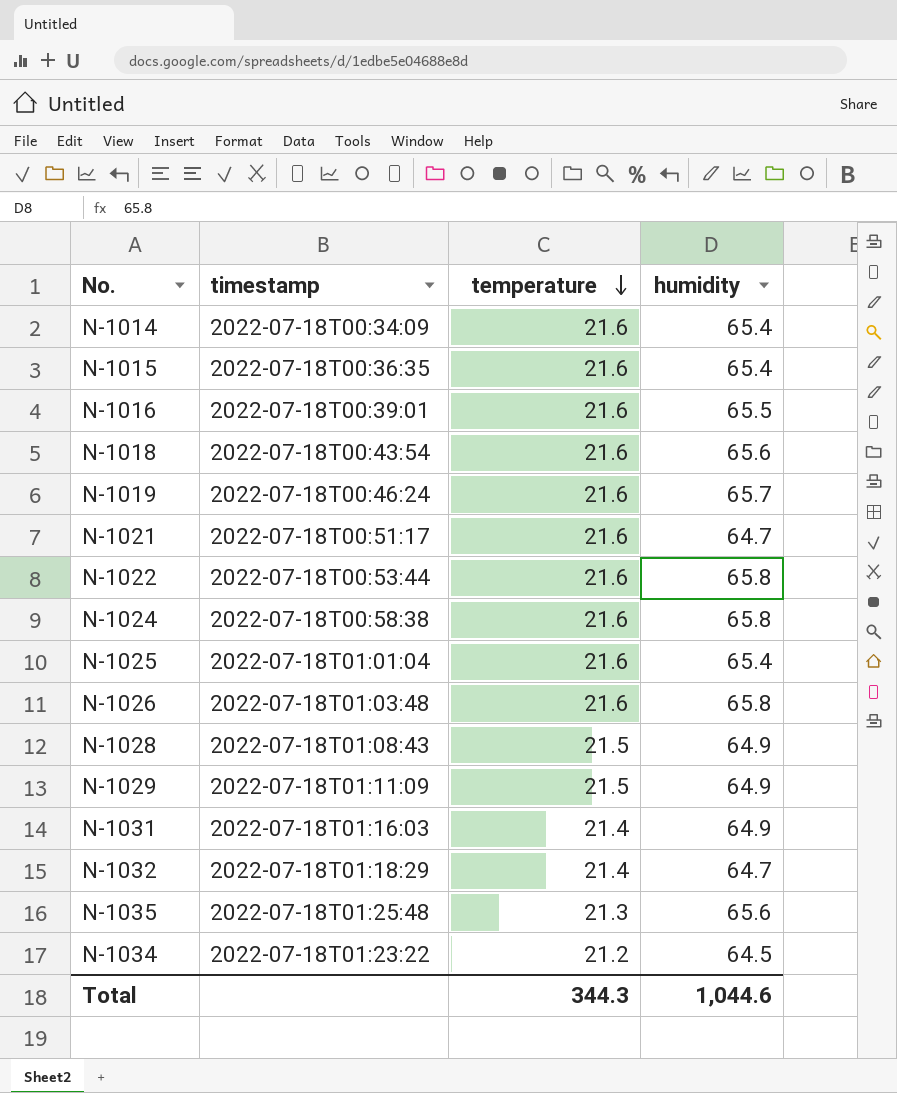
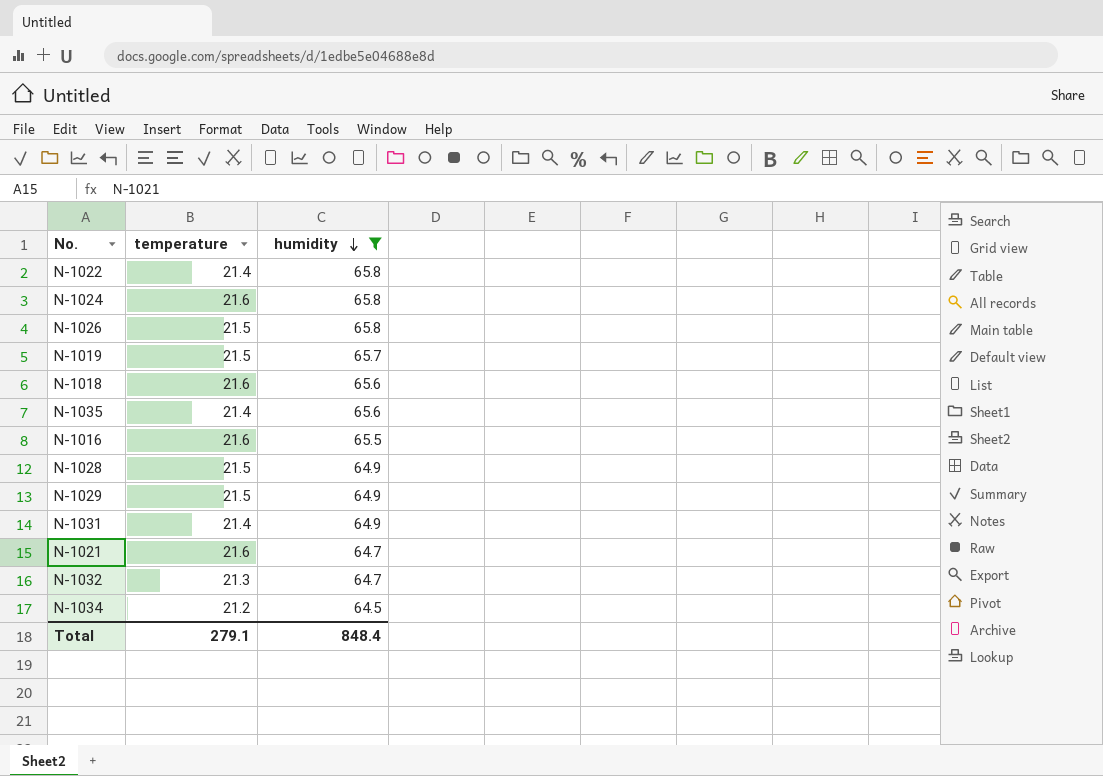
filter: none -> humidity != 65.4
row order: temperature descending -> humidity descending
column timestamp | position: 2 -> none
N-1022 | temperature: 21.6 -> 21.4
N-1026 | temperature: 21.6 -> 21.5
N-1019 | temperature: 21.6 -> 21.5
N-1035 | temperature: 21.3 -> 21.4
N-1032 | temperature: 21.4 -> 21.3
Total | temperature: 344.3 -> 279.1
Total | humidity: 1,044.6 -> 848.4

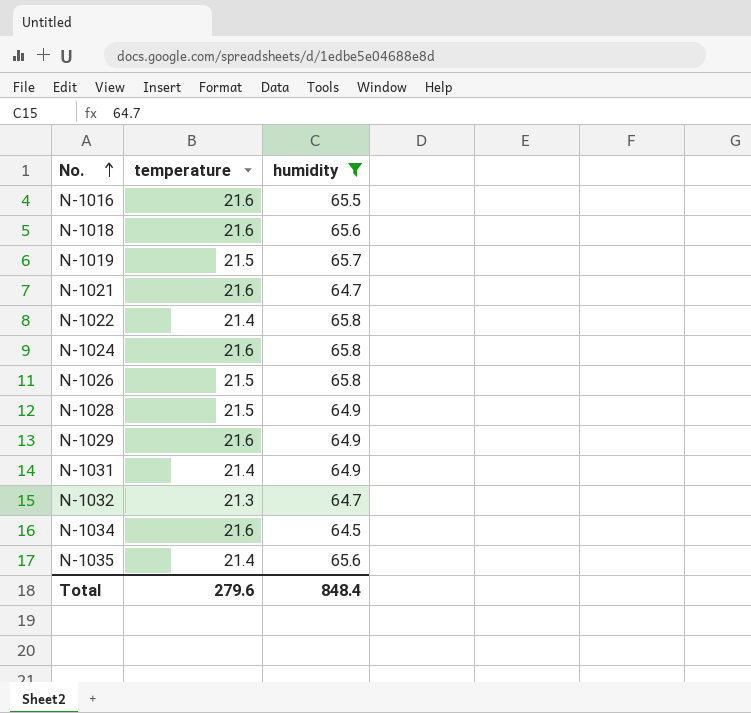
row order: humidity descending -> No. ascending
N-1029 | temperature: 21.5 -> 21.6
N-1034 | temperature: 21.2 -> 21.6
Total | temperature: 279.1 -> 279.6

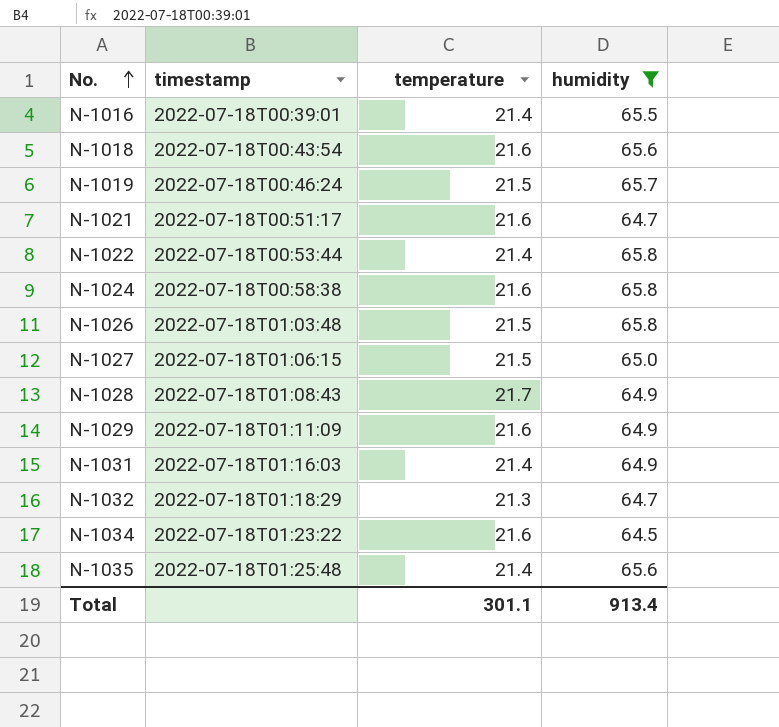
column timestamp | position: none -> 2
N-1016 | temperature: 21.6 -> 21.4
row N-1027: none -> 2022-07-18T01:06:15 | 21.5 | 65.0
N-1028 | temperature: 21.5 -> 21.7
Total | temperature: 279.6 -> 301.1
Total | humidity: 848.4 -> 913.4

